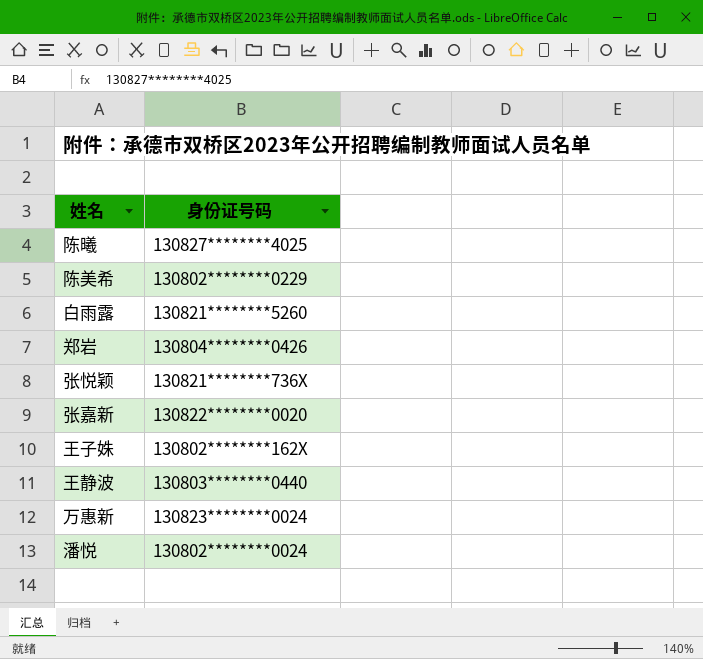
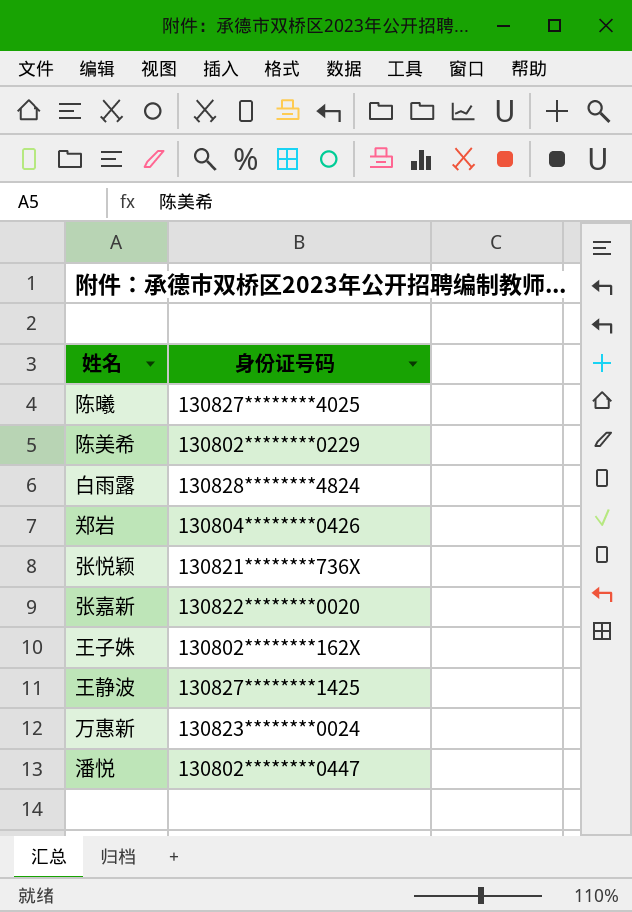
白雨露 | 身份证号码: 130821********5260 -> 130828********4824
王静波 | 身份证号码: 130803********0440 -> 130827********1425
潘悦 | 身份证号码: 130802********0024 -> 130802********0447

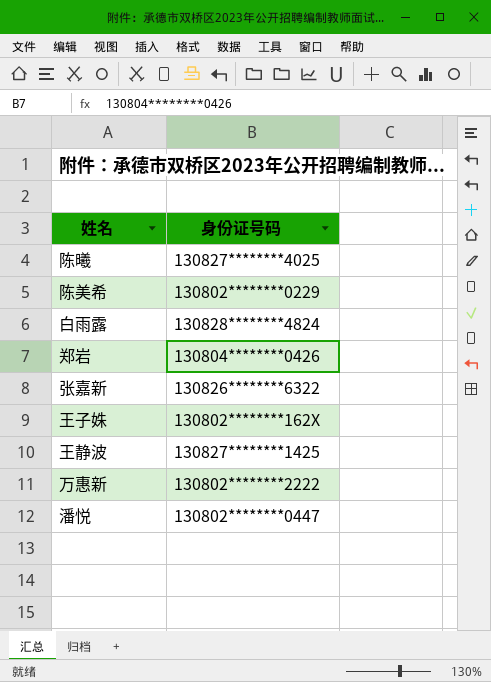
row 张悦颖: 130821********736X -> none
张嘉新 | 身份证号码: 130822********0020 -> 130826********6322
万惠新 | 身份证号码: 130823********0024 -> 130802********2222

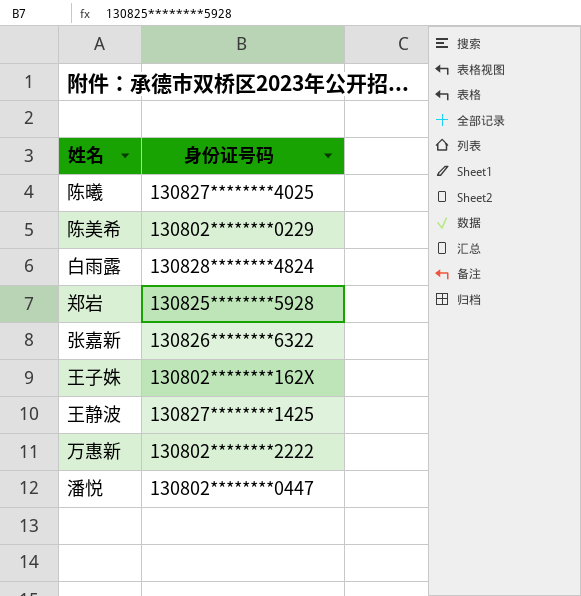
郑岩 | 身份证号码: 130804********0426 -> 130825********5928

